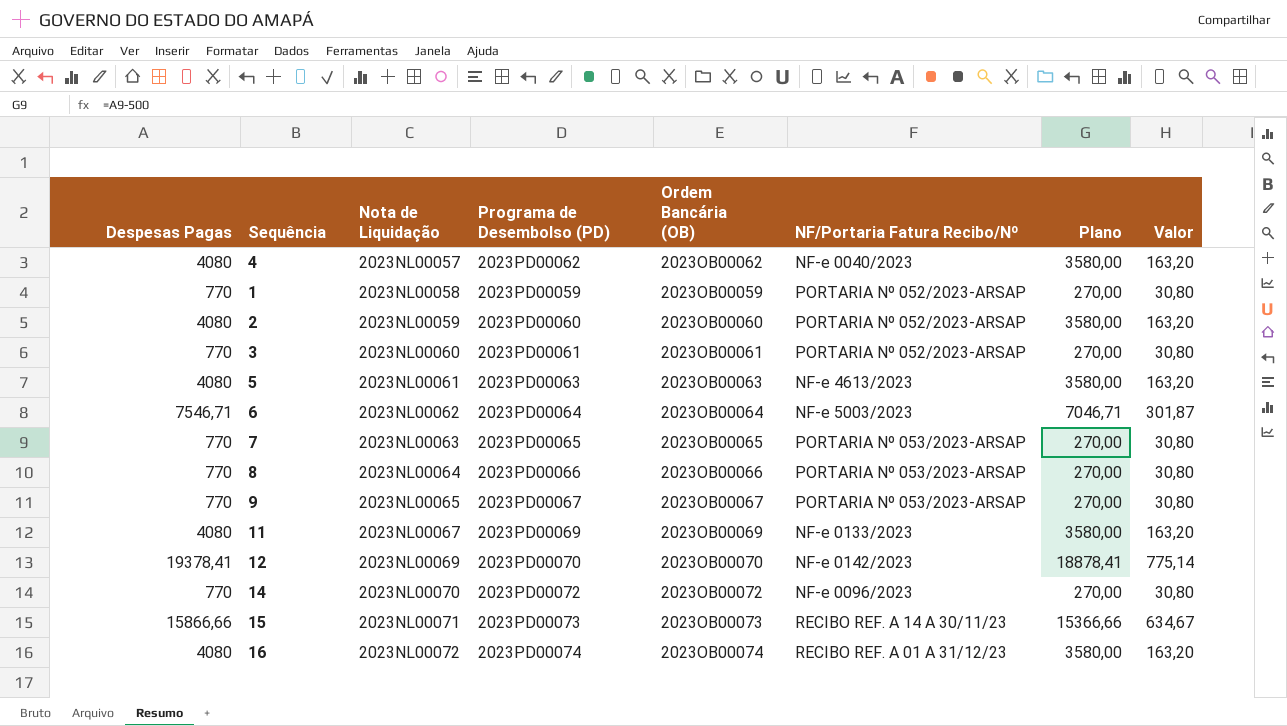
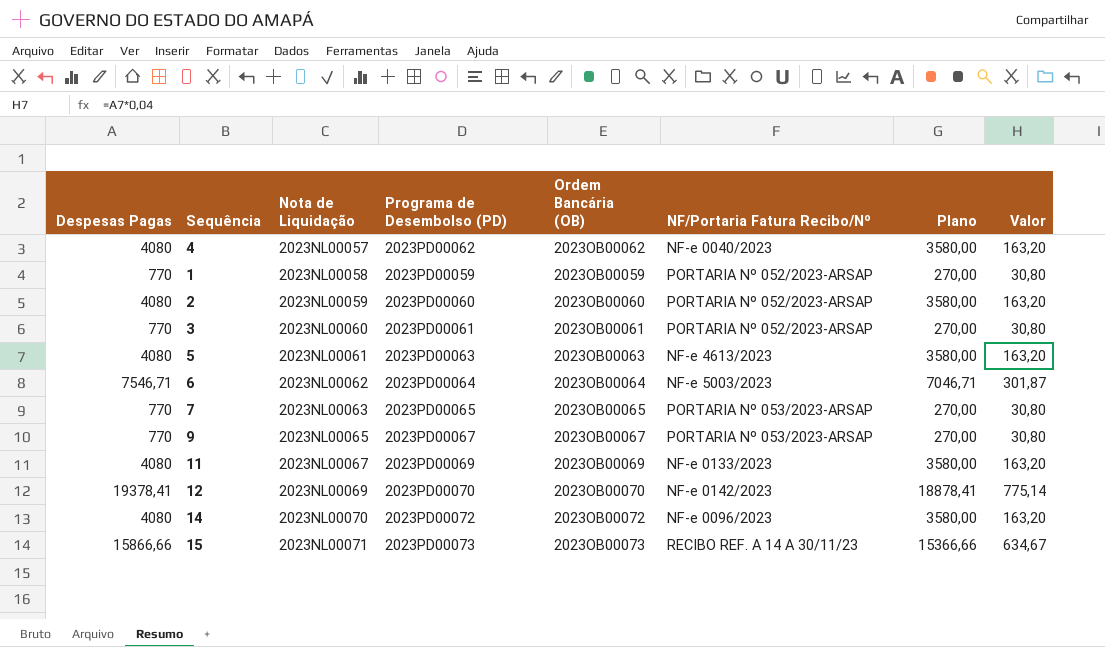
row 8: 770 | 2023NL00064 | 2023PD00066 | 2023OB00066 | PORTARIA Nº 053/2023-ARSAP | 270,00 | 30,80 -> none
row 16: 4080 | 2023NL00072 | 2023PD00074 | 2023OB00074 | RECIBO REF. A 01 A 31/12/23 | 3580,00 | 163,20 -> none
14 | Despesas Pagas: 770 -> 4080
14 | Plano: 270,00 -> 3580,00
14 | Valor: 30,80 -> 163,20

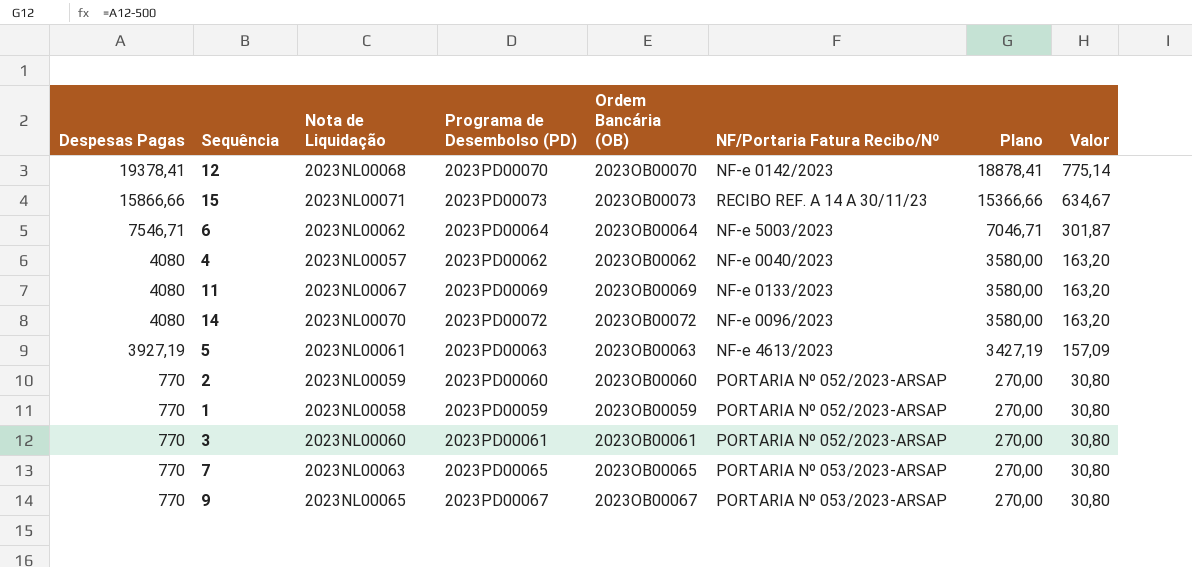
row order: Nota de Liquidação ascending -> Despesas Pagas descending
12 | Nota de Liquidação: 2023NL00069 -> 2023NL00068
5 | Despesas Pagas: 4080 -> 3927,19
5 | Plano: 3580,00 -> 3427,19
5 | Valor: 163,20 -> 157,09
2 | Despesas Pagas: 4080 -> 770
2 | Plano: 3580,00 -> 270,00
2 | Valor: 163,20 -> 30,80

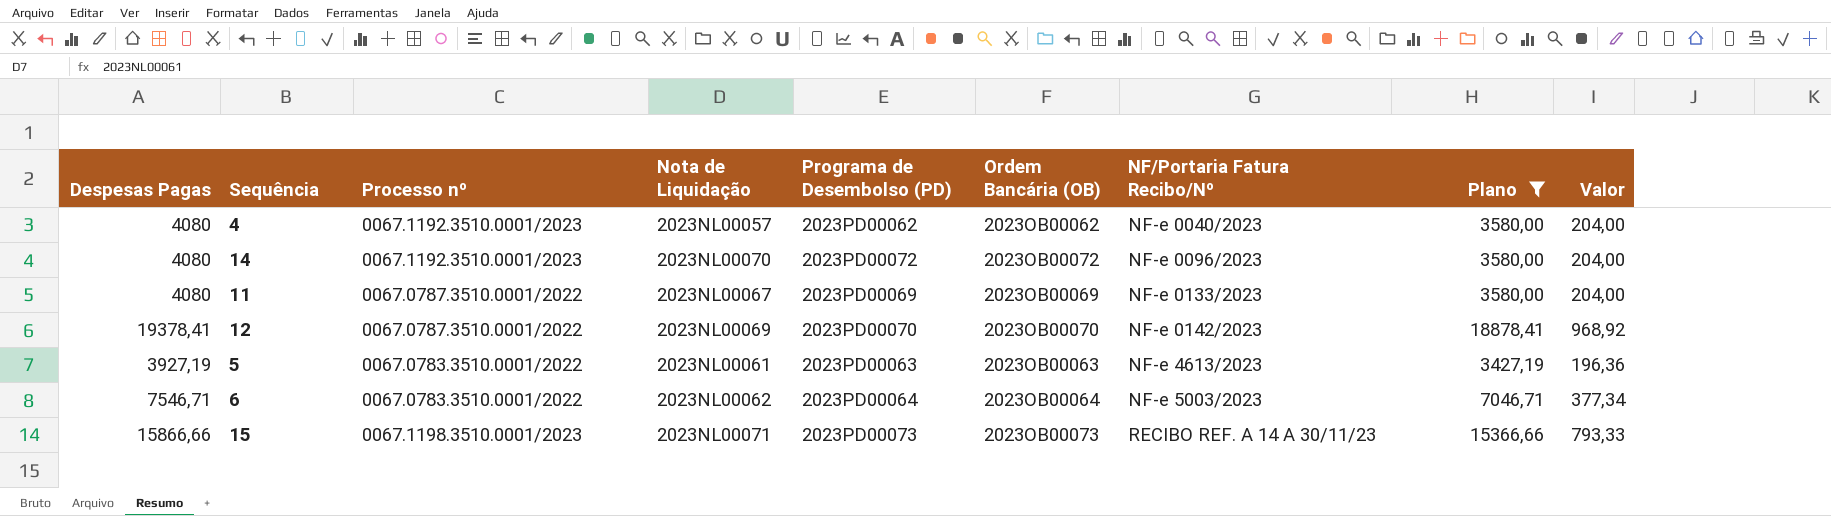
filter: none -> Plano != 270,00
row order: Despesas Pagas descending -> NF/Portaria Fatura Recibo/Nº ascending
column Processo nº | position: none -> 3
column Valor | formula: [Despesas Pagas] * 0,04 -> [Despesas Pagas] * 0,05
12 | Nota de Liquidação: 2023NL00068 -> 2023NL00069

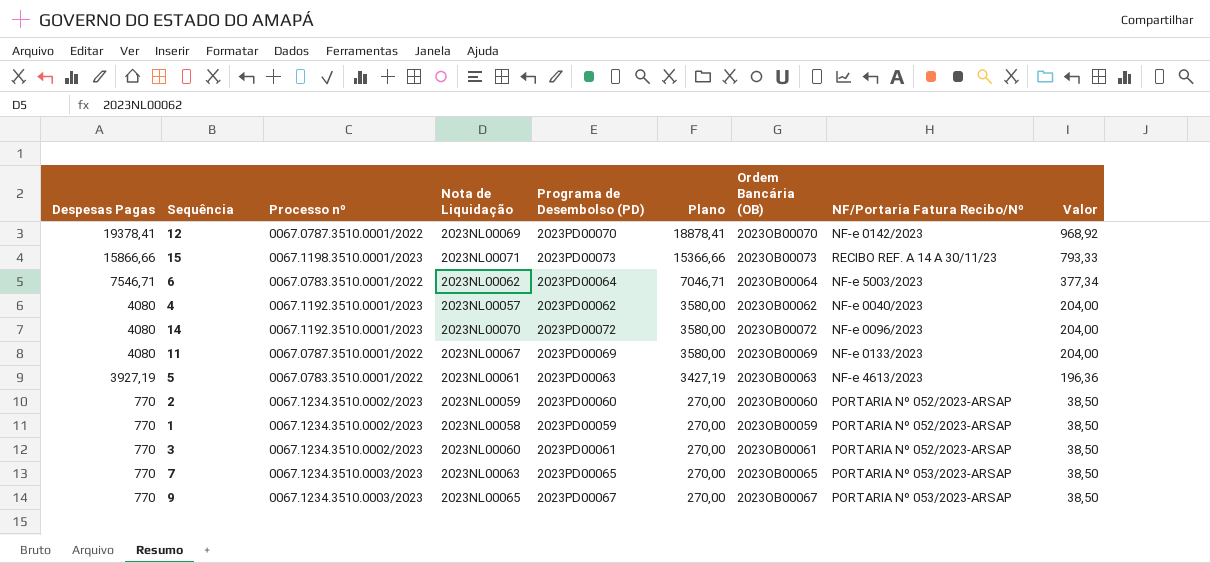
filter: Plano != 270,00 -> none
row order: NF/Portaria Fatura Recibo/Nº ascending -> Despesas Pagas descending
column Plano | position: 8 -> 6

